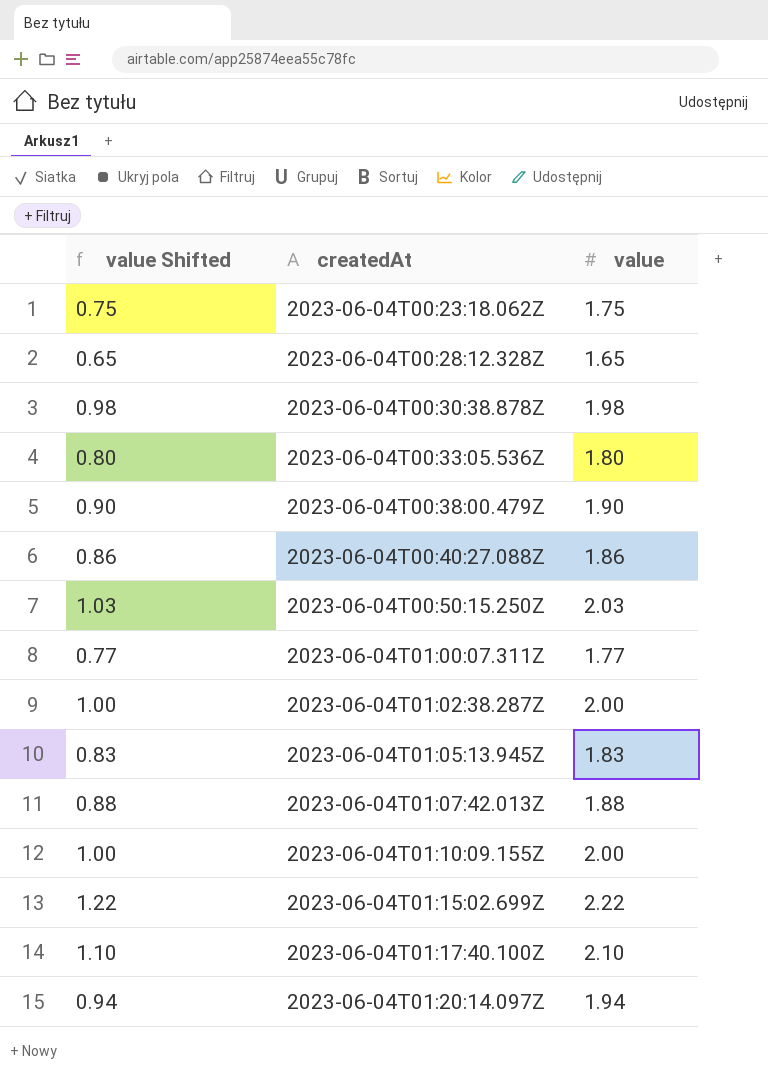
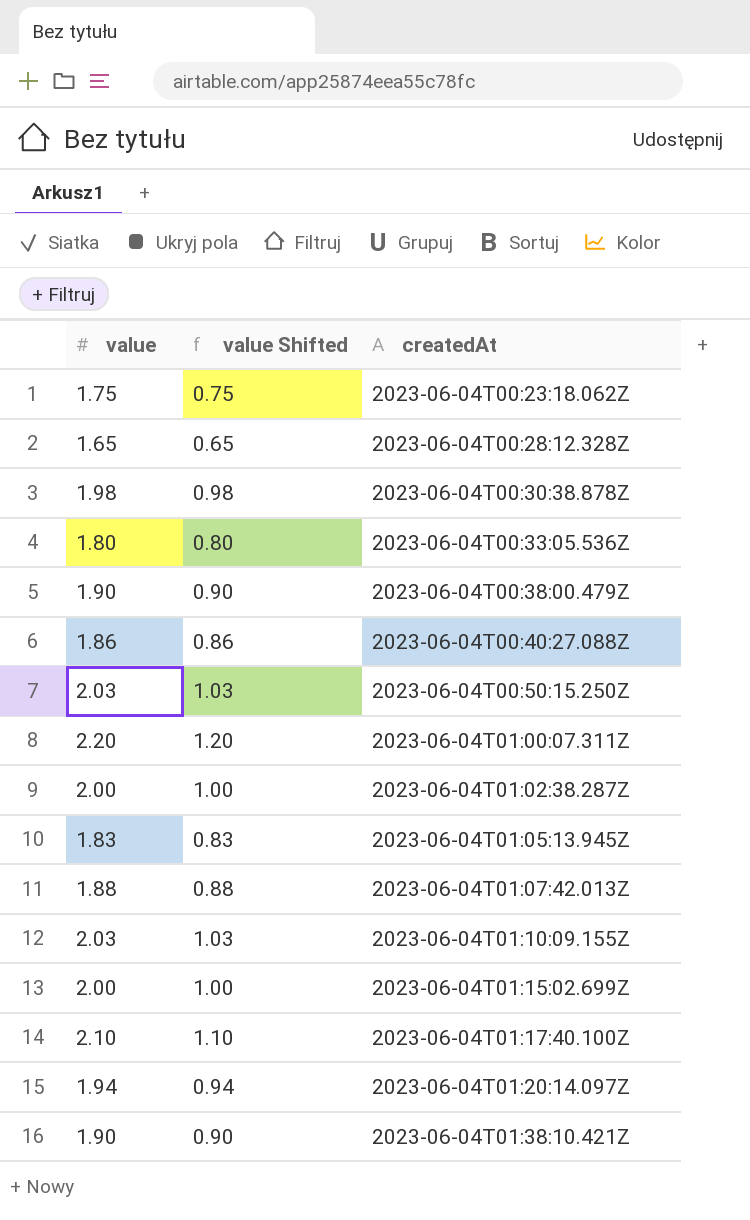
column value | position: 3 -> 1
2023-06-04T01:00:07.311Z | value: 1.77 -> 2.20
2023-06-04T01:00:07.311Z | value Shifted: 0.77 -> 1.20
2023-06-04T01:10:09.155Z | value: 2.00 -> 2.03
2023-06-04T01:10:09.155Z | value Shifted: 1.00 -> 1.03
2023-06-04T01:15:02.699Z | value: 2.22 -> 2.00
2023-06-04T01:15:02.699Z | value Shifted: 1.22 -> 1.00
row 2023-06-04T01:38:10.421Z: none -> 1.90 | 0.90

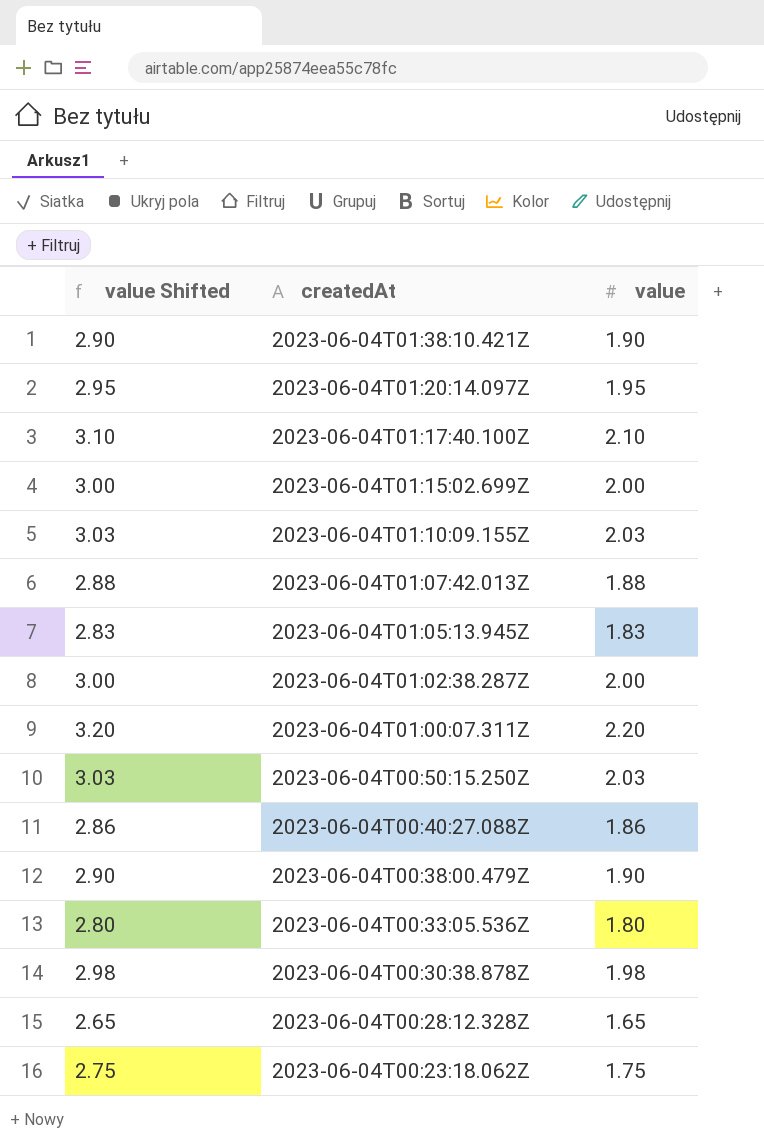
row order: createdAt ascending -> createdAt descending
column value Shifted | formula: [value] - 1 -> [value] + 1
column value | position: 1 -> 3
2023-06-04T01:20:14.097Z | value: 1.94 -> 1.95

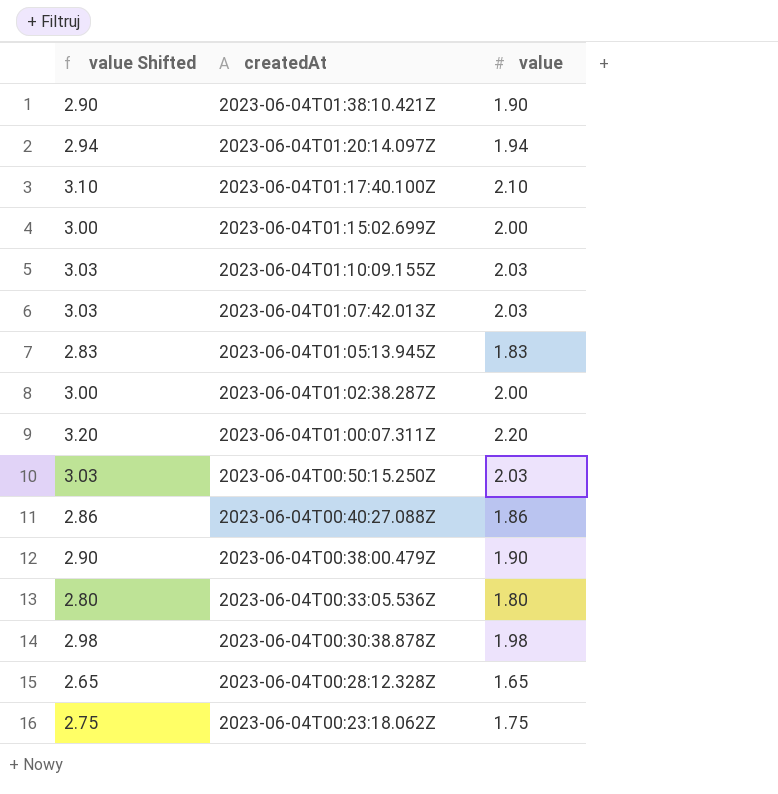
2023-06-04T01:20:14.097Z | value Shifted: 2.95 -> 2.94
2023-06-04T01:20:14.097Z | value: 1.95 -> 1.94
2023-06-04T01:07:42.013Z | value Shifted: 2.88 -> 3.03
2023-06-04T01:07:42.013Z | value: 1.88 -> 2.03

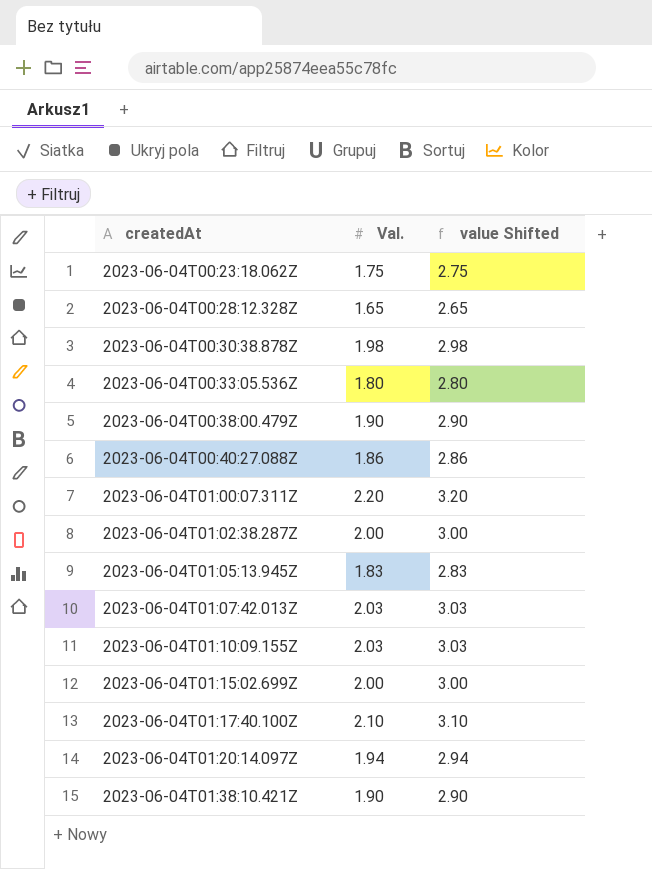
row order: createdAt descending -> createdAt ascending
column name: value -> Val.
column value Shifted | position: 1 -> 3
row 2023-06-04T00:50:15.250Z: 3.03 | 2.03 -> none

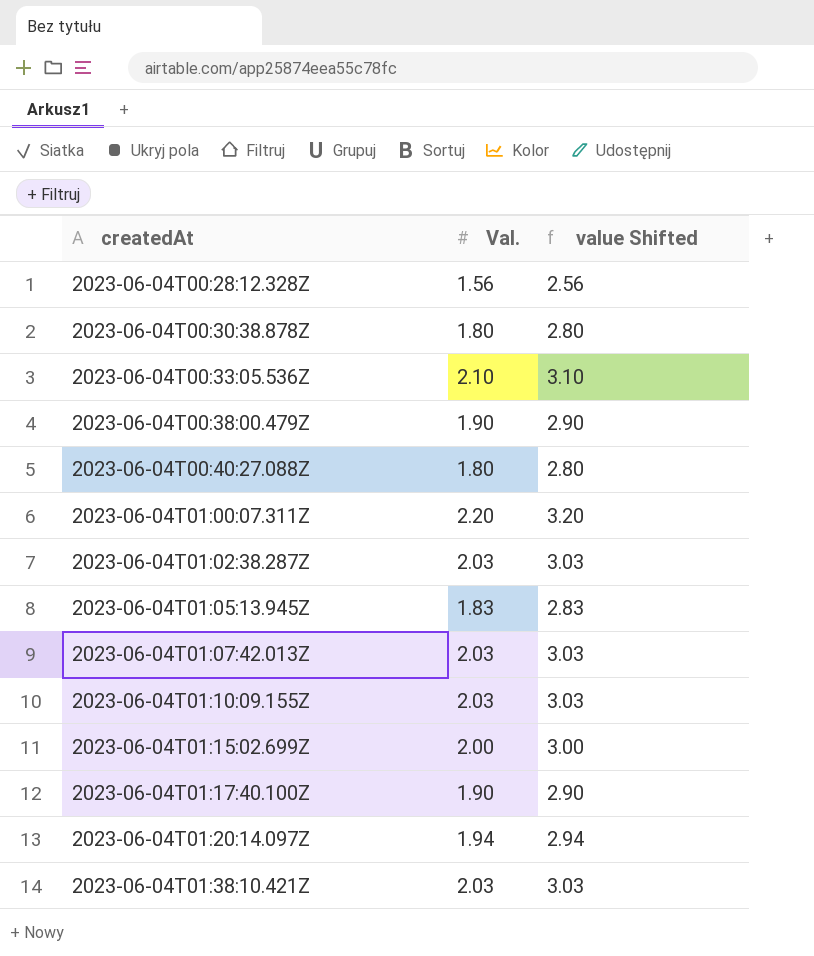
row 2023-06-04T00:23:18.062Z: 1.75 | 2.75 -> none
2023-06-04T00:28:12.328Z | Val.: 1.65 -> 1.56
2023-06-04T00:28:12.328Z | value Shifted: 2.65 -> 2.56
2023-06-04T00:30:38.878Z | Val.: 1.98 -> 1.80
2023-06-04T00:30:38.878Z | value Shifted: 2.98 -> 2.80
2023-06-04T00:33:05.536Z | Val.: 1.80 -> 2.10
2023-06-04T00:33:05.536Z | value Shifted: 2.80 -> 3.10
2023-06-04T00:40:27.088Z | Val.: 1.86 -> 1.80
2023-06-04T00:40:27.088Z | value Shifted: 2.86 -> 2.80
2023-06-04T01:02:38.287Z | Val.: 2.00 -> 2.03
2023-06-04T01:02:38.287Z | value Shifted: 3.00 -> 3.03
2023-06-04T01:17:40.100Z | Val.: 2.10 -> 1.90
2023-06-04T01:17:40.100Z | value Shifted: 3.10 -> 2.90
2023-06-04T01:38:10.421Z | Val.: 1.90 -> 2.03
2023-06-04T01:38:10.421Z | value Shifted: 2.90 -> 3.03

